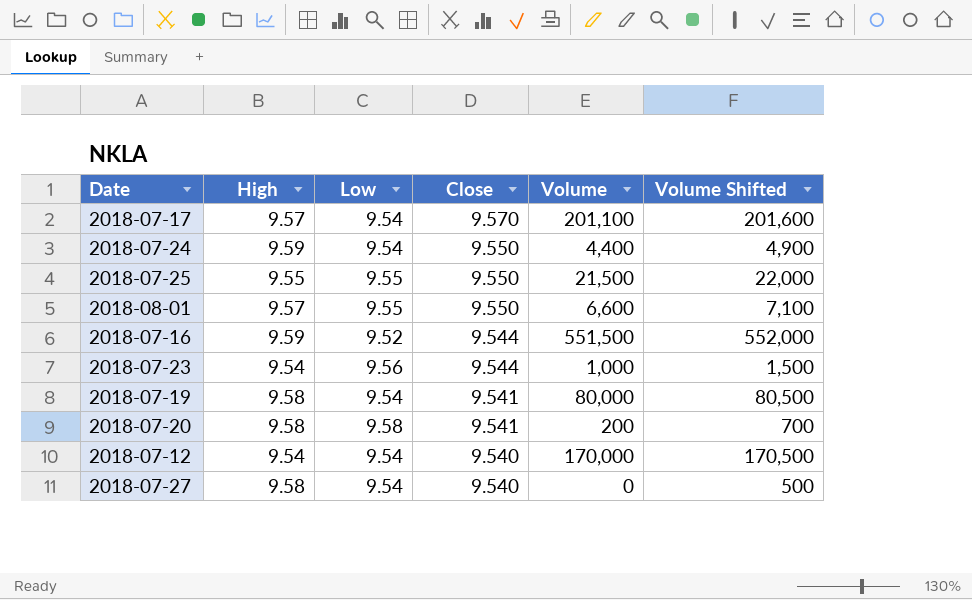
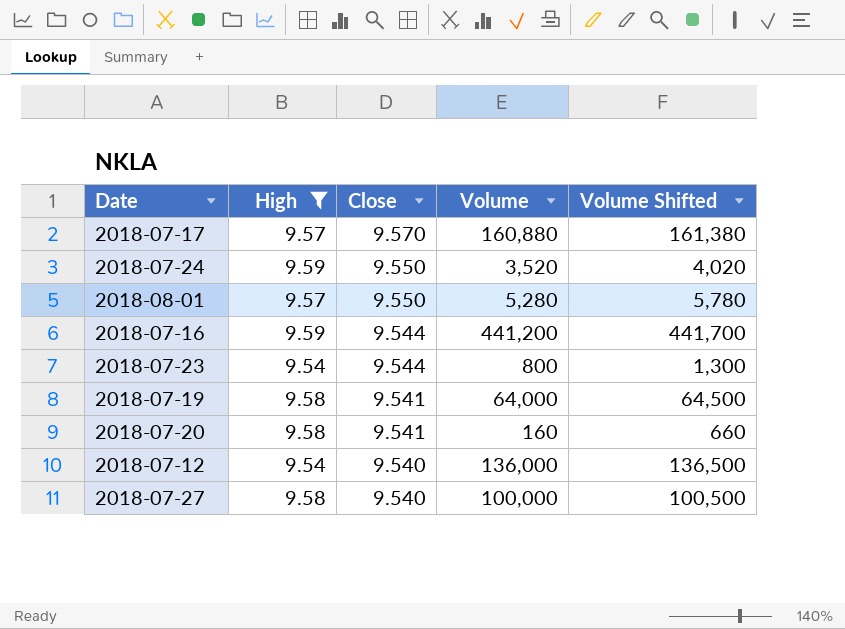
filter: none -> High != 9.55
column Low | position: 3 -> none
2018-07-17 | Volume: 201,100 -> 160,880
2018-07-17 | Volume Shifted: 201,600 -> 161,380
2018-07-24 | Volume: 4,400 -> 3,520
2018-07-24 | Volume Shifted: 4,900 -> 4,020
2018-08-01 | Volume: 6,600 -> 5,280
2018-08-01 | Volume Shifted: 7,100 -> 5,780
2018-07-16 | Volume: 551,500 -> 441,200
2018-07-16 | Volume Shifted: 552,000 -> 441,700
2018-07-23 | Volume: 1,000 -> 800
2018-07-23 | Volume Shifted: 1,500 -> 1,300
2018-07-19 | Volume: 80,000 -> 64,000
2018-07-19 | Volume Shifted: 80,500 -> 64,500
2018-07-20 | Volume: 200 -> 160
2018-07-20 | Volume Shifted: 700 -> 660
2018-07-12 | Volume: 170,000 -> 136,000
2018-07-12 | Volume Shifted: 170,500 -> 136,500
2018-07-27 | Volume: 0 -> 100,000
2018-07-27 | Volume Shifted: 500 -> 100,500

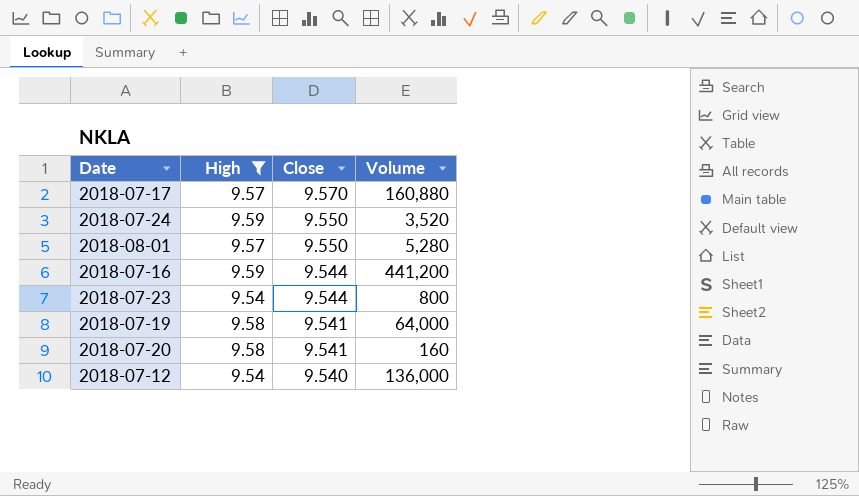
column Volume Shifted | formula: [Volume] + 500 -> none
row 2018-07-27: 9.58 | 9.540 | 100,000 | 100,500 -> none

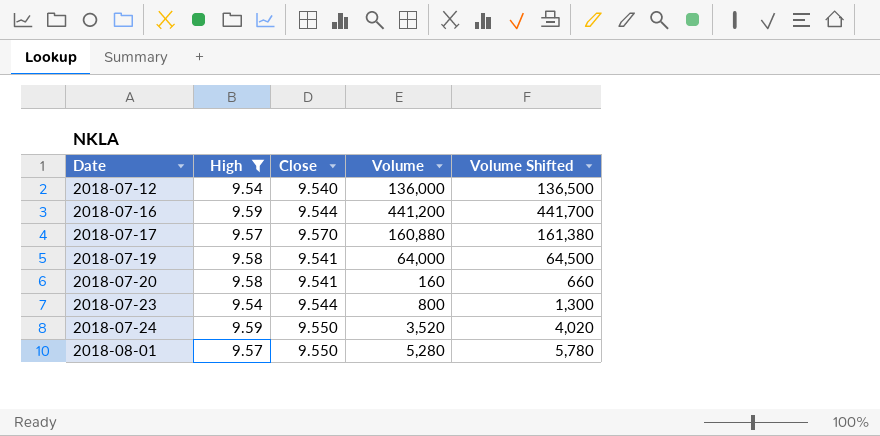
row order: Close descending -> Date ascending
column Volume Shifted | formula: none -> [Volume] + 500

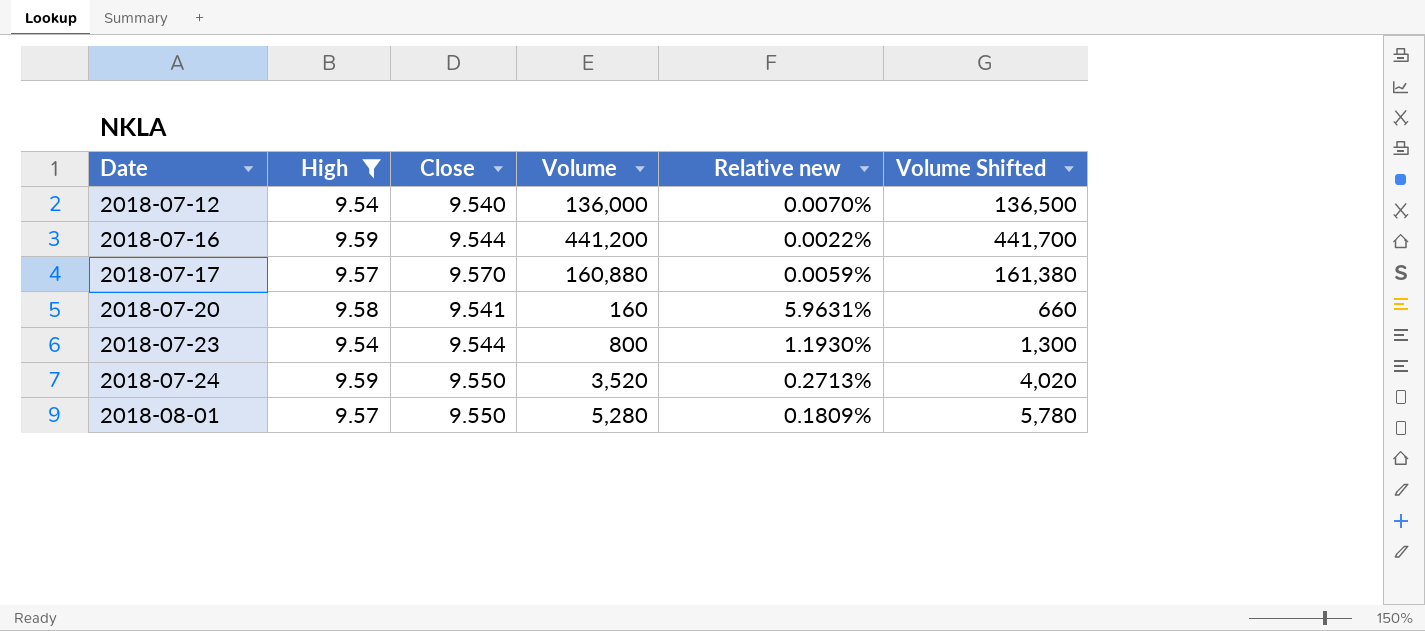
column Relative new | formula: none -> [Close] / [Volume]
row 2018-07-19: 9.58 | 9.541 | 64,000 | 64,500 -> none

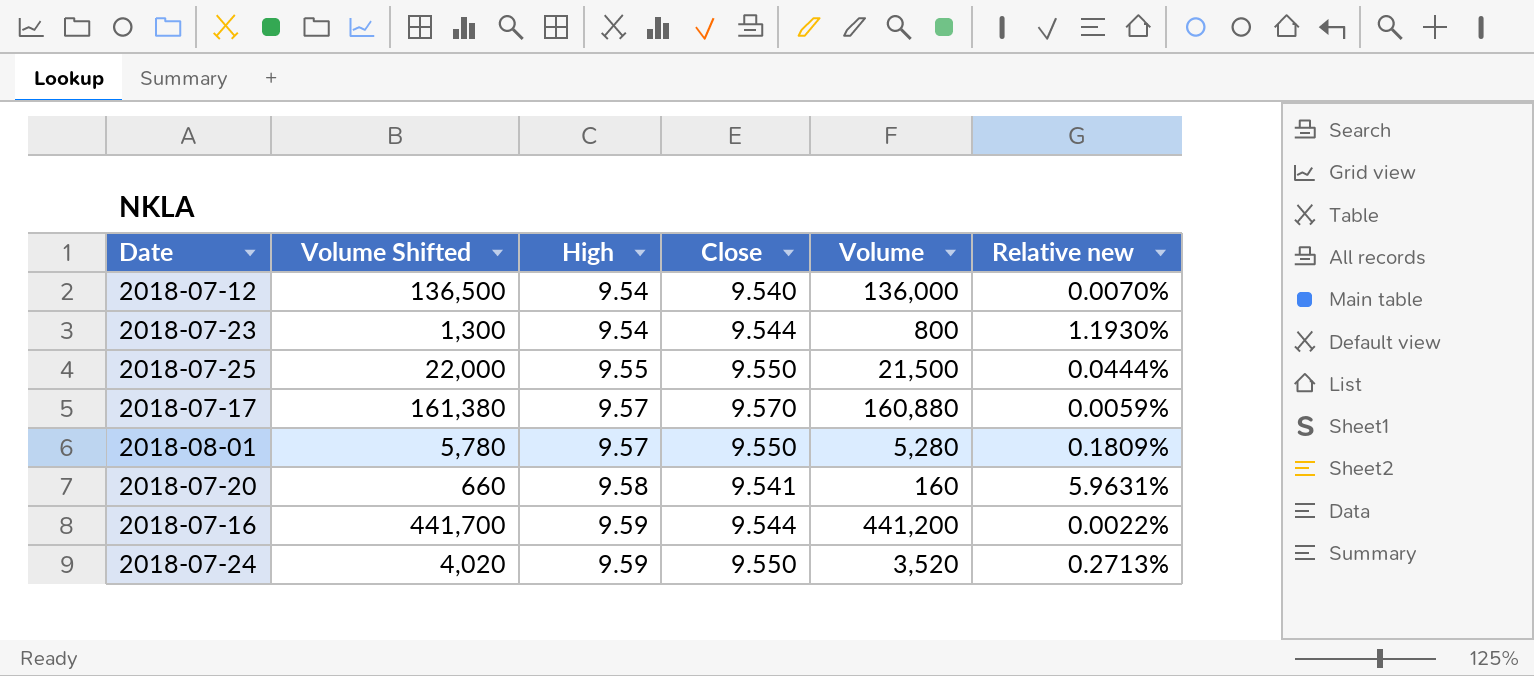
filter: High != 9.55 -> none
row order: Date ascending -> High ascending
column Volume Shifted | position: 6 -> 2

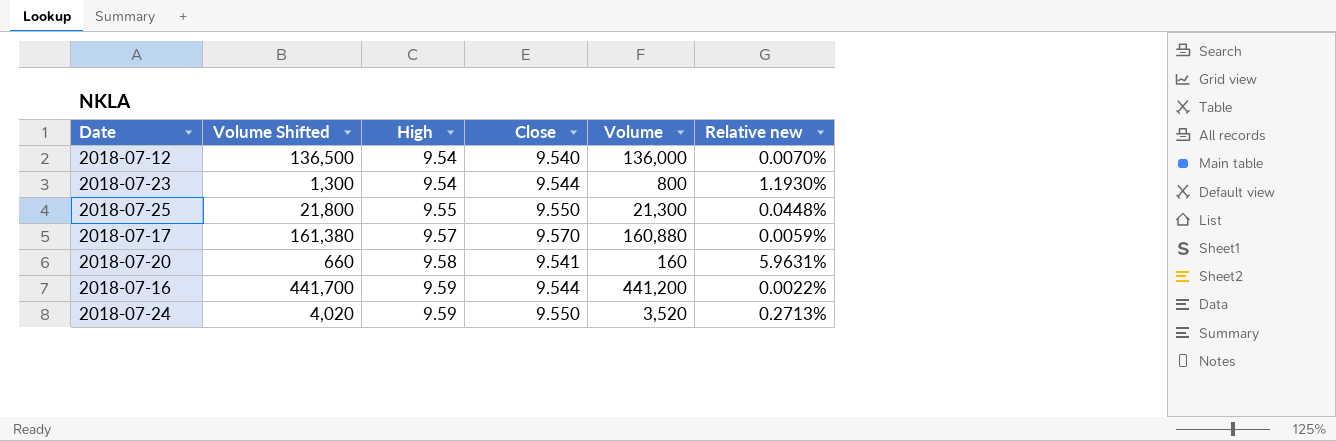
row 2018-08-01: 5,780 | 9.57 | 9.550 | 5,280 | 0.1809% -> none
2018-07-25 | Volume Shifted: 22,000 -> 21,800
2018-07-25 | Volume: 21,500 -> 21,300
2018-07-25 | Relative new: 0.0444% -> 0.0448%

